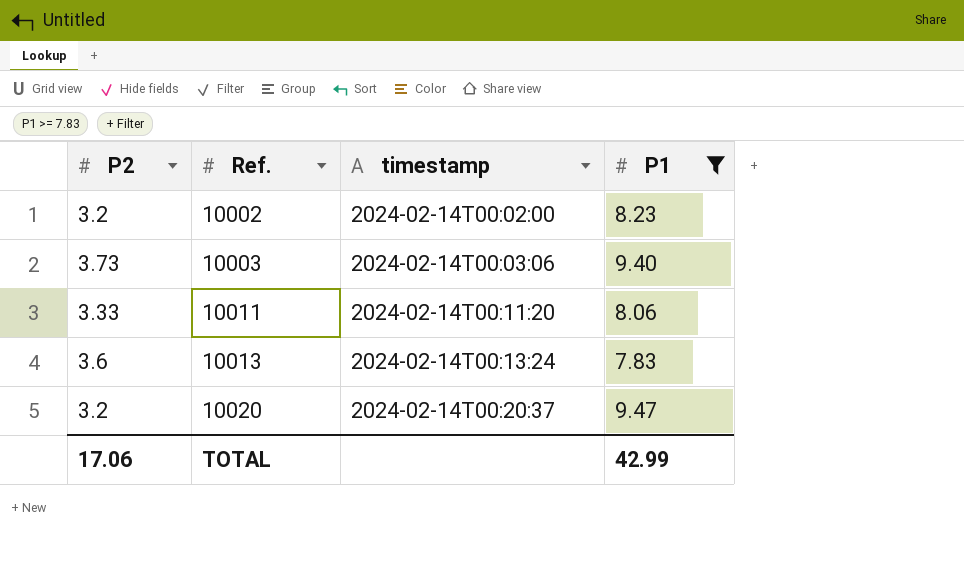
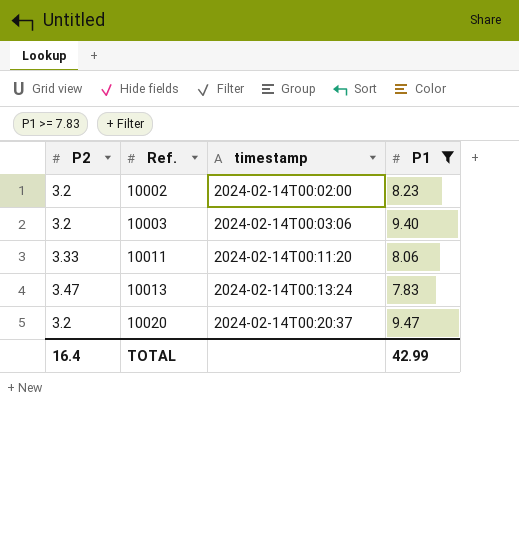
10003 | P2: 3.73 -> 3.2
10013 | P2: 3.6 -> 3.47
TOTAL | P2: 17.06 -> 16.4

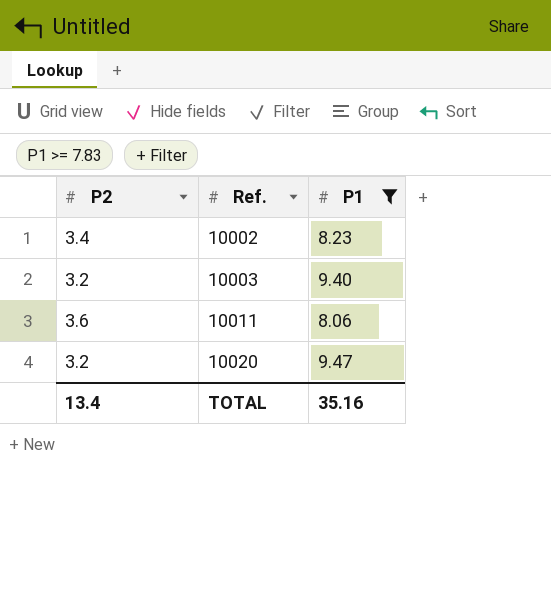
column timestamp | position: 3 -> none
row 10013: 3.47 | 2024-02-14T00:13:24 | 7.83 -> none
10002 | P2: 3.2 -> 3.4
10011 | P2: 3.33 -> 3.6
TOTAL | P2: 16.4 -> 13.4
TOTAL | P1: 42.99 -> 35.16

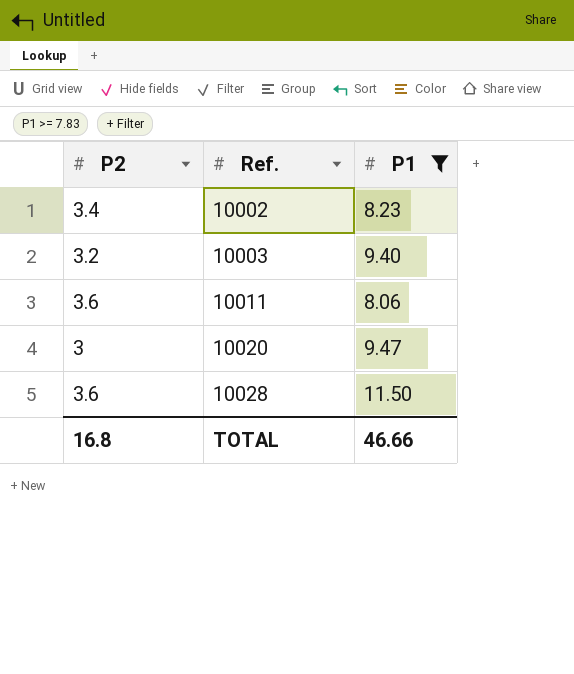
10020 | P2: 3.2 -> 3
row 10028: none -> 3.6 | 11.50
TOTAL | P2: 13.4 -> 16.8
TOTAL | P1: 35.16 -> 46.66

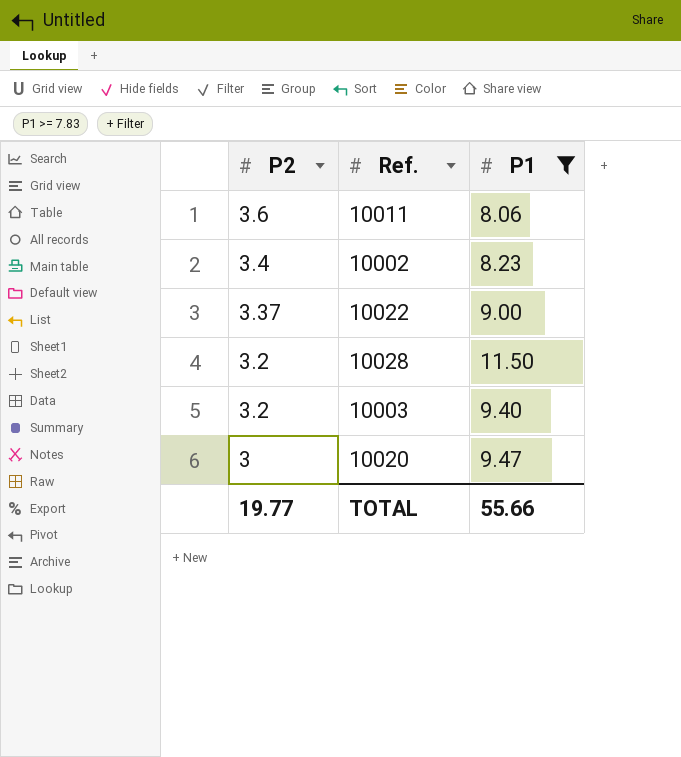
row order: Ref. ascending -> P2 descending
row 10022: none -> 3.37 | 9.00
10028 | P2: 3.6 -> 3.2
TOTAL | P2: 16.8 -> 19.77
TOTAL | P1: 46.66 -> 55.66

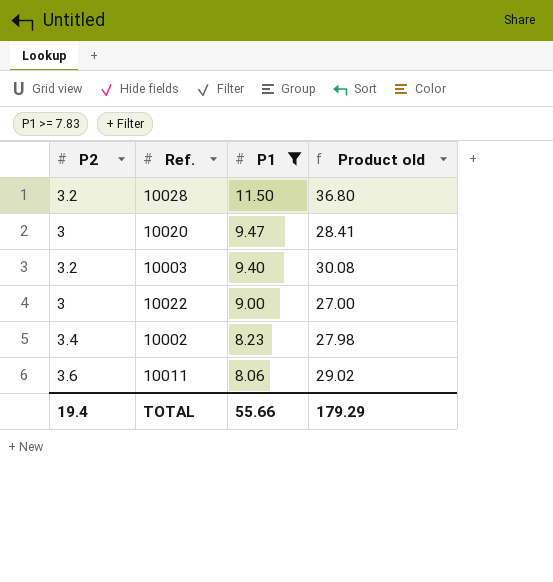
row order: P2 descending -> P1 descending
column Product old | formula: none -> [P2] * [P1]
10022 | P2: 3.37 -> 3
TOTAL | P2: 19.77 -> 19.4

